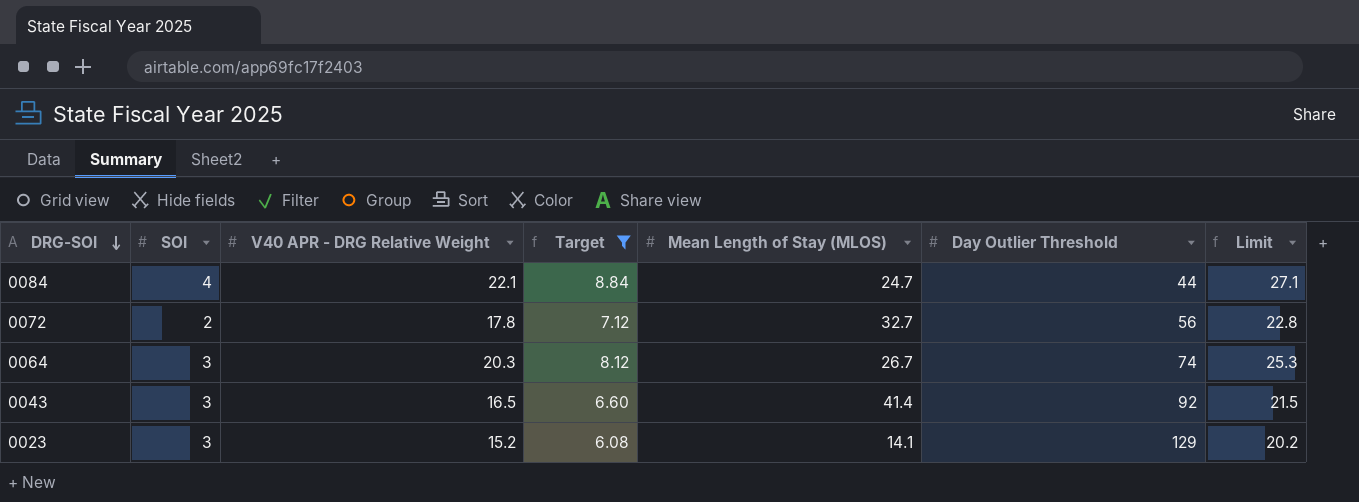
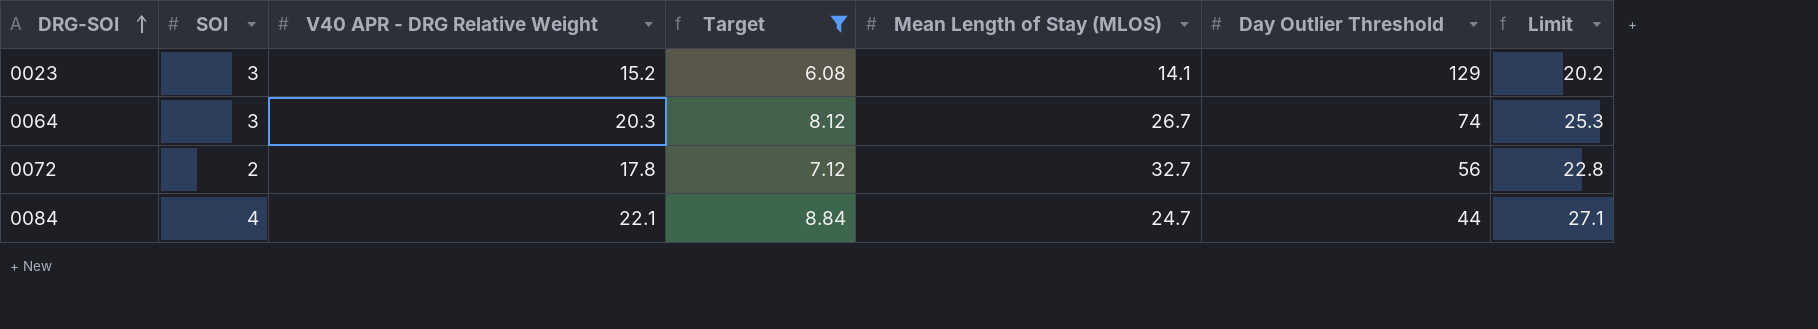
row order: DRG-SOI descending -> DRG-SOI ascending
row 0043: 3 | 16.5 | 6.60 | 41.4 | 92 | 21.5 -> none

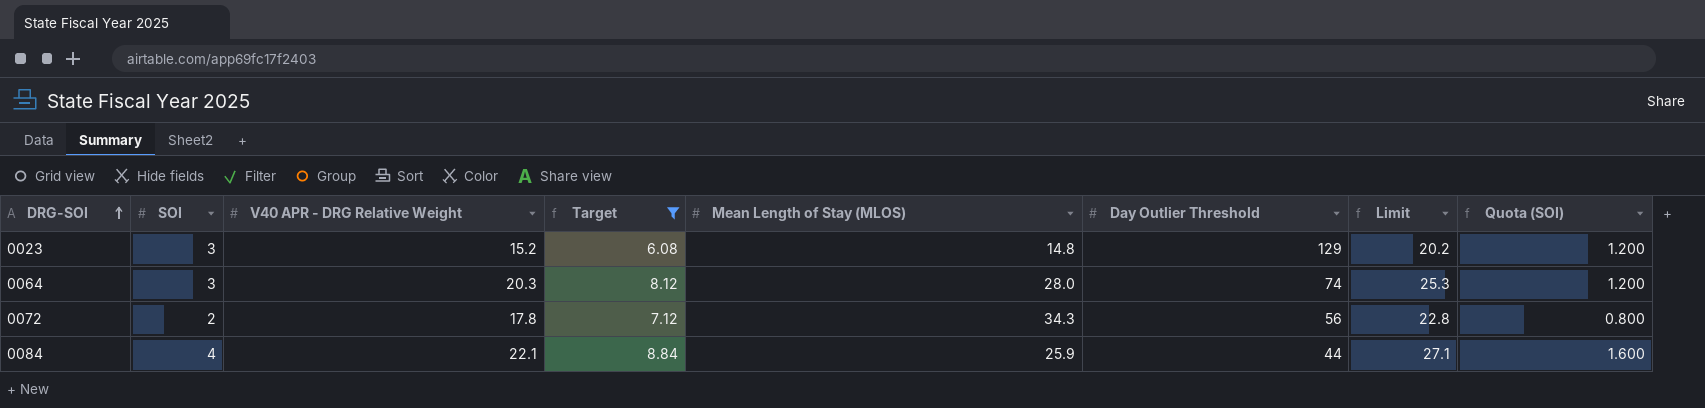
column Quota (SOI) | formula: none -> [SOI] * 0.4
0023 | Mean Length of Stay (MLOS): 14.1 -> 14.8
0064 | Mean Length of Stay (MLOS): 26.7 -> 28.0
0072 | Mean Length of Stay (MLOS): 32.7 -> 34.3
0084 | Mean Length of Stay (MLOS): 24.7 -> 25.9

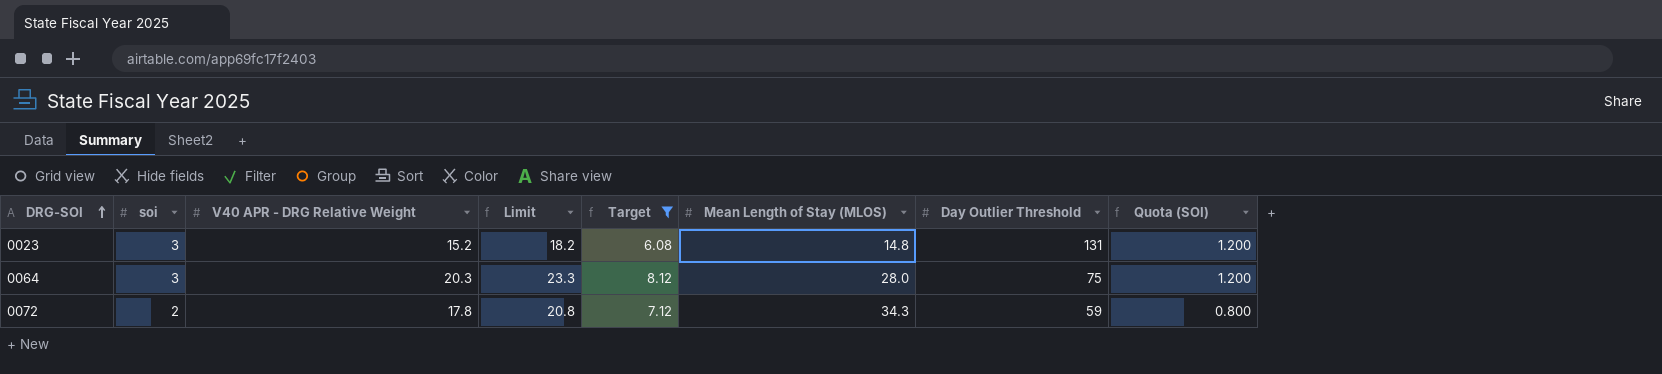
column name: SOI -> soi
column Limit | formula: [V40 APR - DRG Relative Weight] + 5 -> [V40 APR - DRG Relative Weight] + 3
column Limit | position: 7 -> 4
row 0084: 4 | 22.1 | 8.84 | 25.9 | 44 | 27.1 | 1.600 -> none
0023 | Day Outlier Threshold: 129 -> 131
0064 | Day Outlier Threshold: 74 -> 75
0072 | Day Outlier Threshold: 56 -> 59

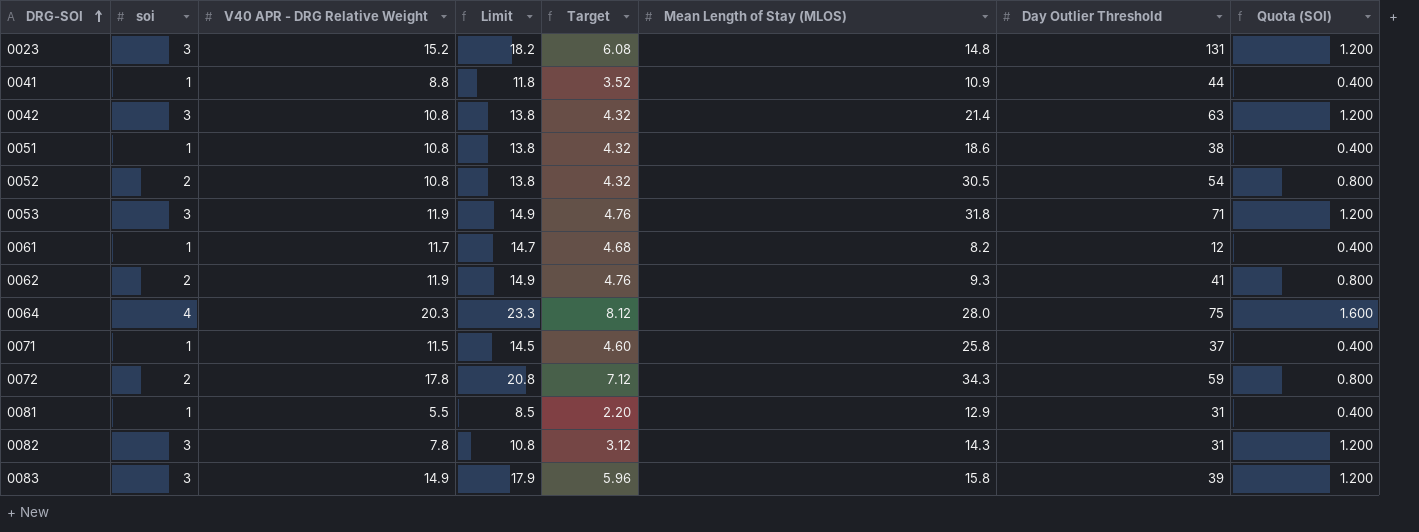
filter: Target >= 6.08 -> none
0064 | soi: 3 -> 4
0064 | Quota (SOI): 1.200 -> 1.600

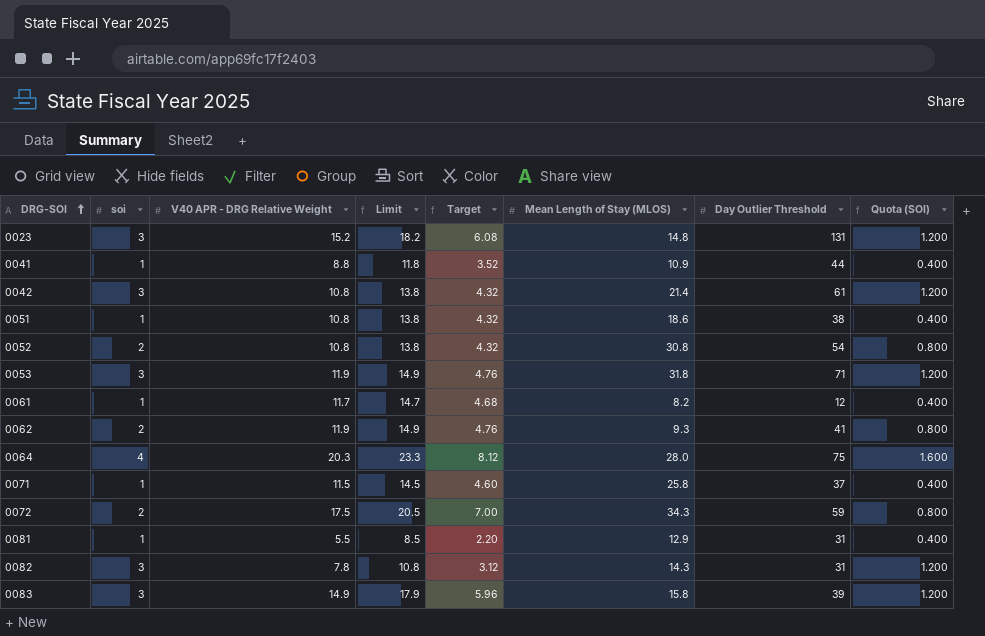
0042 | Day Outlier Threshold: 63 -> 61
0052 | Mean Length of Stay (MLOS): 30.5 -> 30.8
0072 | V40 APR - DRG Relative Weight: 17.8 -> 17.5
0072 | Limit: 20.8 -> 20.5
0072 | Target: 7.12 -> 7.00

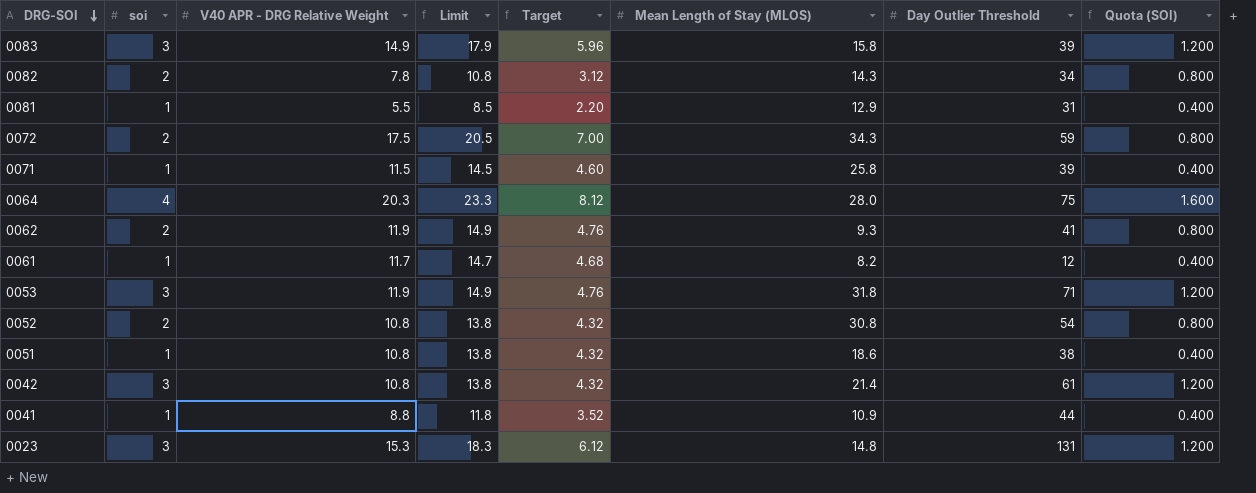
row order: DRG-SOI ascending -> DRG-SOI descending
0082 | soi: 3 -> 2
0082 | Day Outlier Threshold: 31 -> 34
0082 | Quota (SOI): 1.200 -> 0.800
0071 | Day Outlier Threshold: 37 -> 39
0023 | V40 APR - DRG Relative Weight: 15.2 -> 15.3
0023 | Limit: 18.2 -> 18.3
0023 | Target: 6.08 -> 6.12

